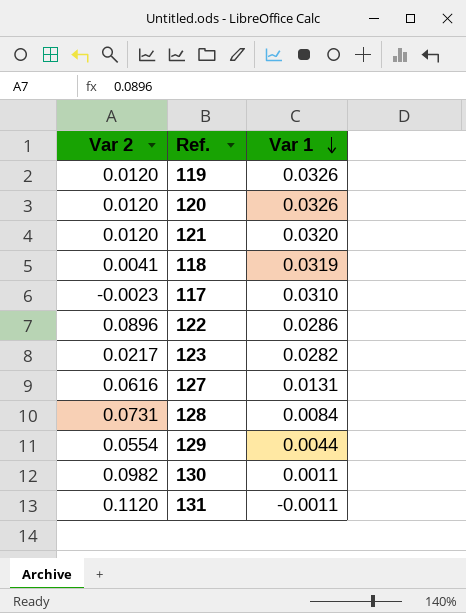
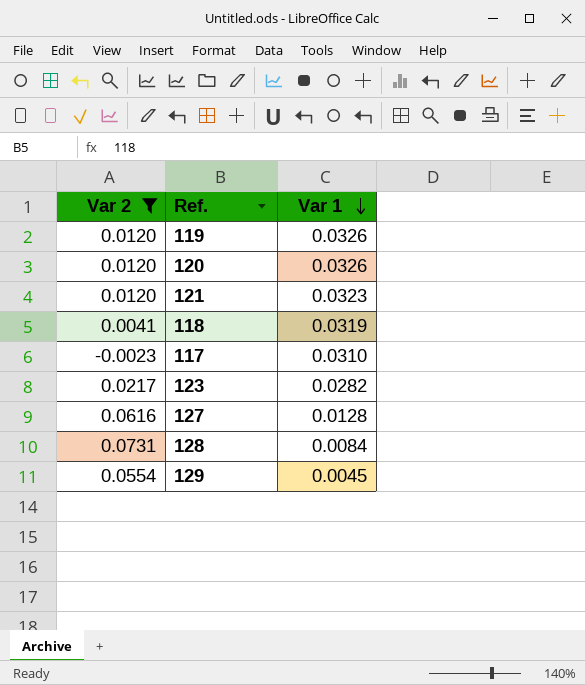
filter: none -> Var 2 <= 0.0731
121 | Var 1: 0.0320 -> 0.0323
127 | Var 1: 0.0131 -> 0.0128
129 | Var 1: 0.0044 -> 0.0045

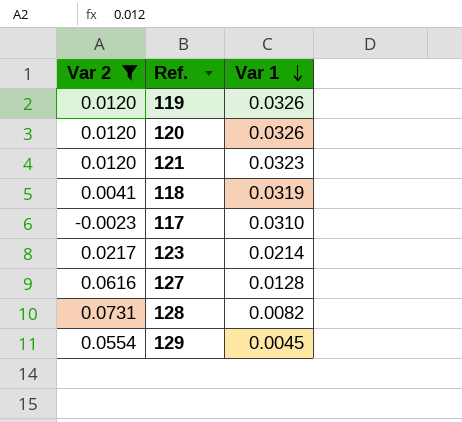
123 | Var 1: 0.0282 -> 0.0214
128 | Var 1: 0.0084 -> 0.0082

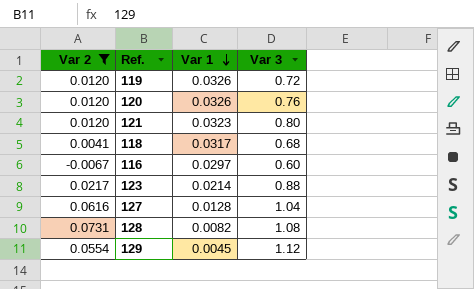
column Var 3 | position: none -> 4
row 117: -0.0023 | 0.0310 -> none
118 | Var 1: 0.0319 -> 0.0317
row 116: none -> -0.0067 | 0.0297 | 0.60

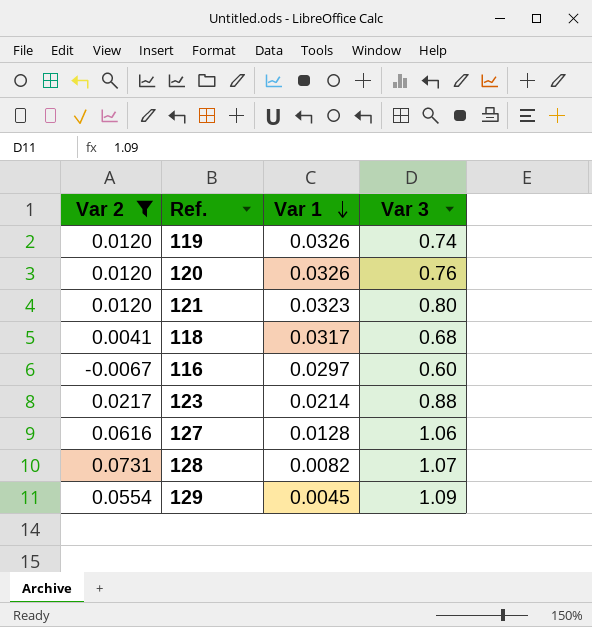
119 | Var 3: 0.72 -> 0.74
127 | Var 3: 1.04 -> 1.06
128 | Var 3: 1.08 -> 1.07
129 | Var 3: 1.12 -> 1.09

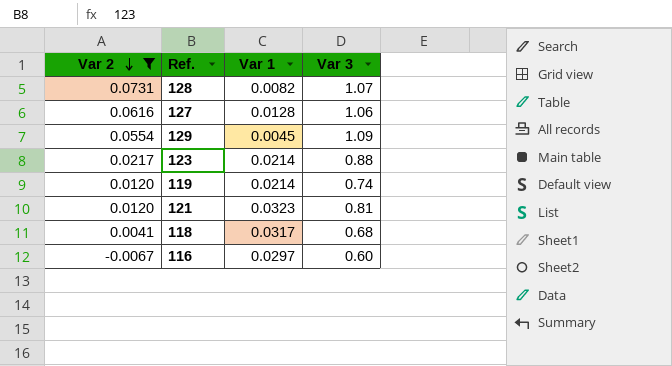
row order: Var 1 descending -> Var 2 descending
row 120: 0.0120 | 0.0326 | 0.76 -> none
119 | Var 1: 0.0326 -> 0.0214
121 | Var 3: 0.80 -> 0.81

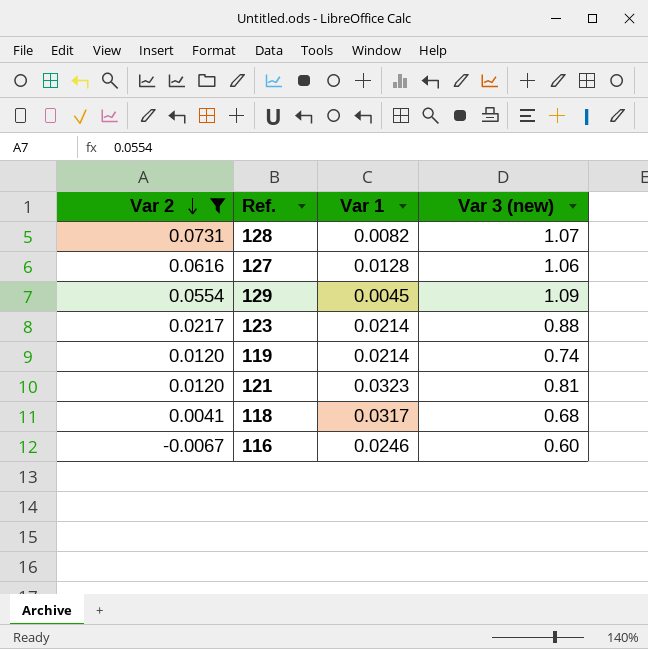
column name: Var 3 -> Var 3 (new)
116 | Var 1: 0.0297 -> 0.0246

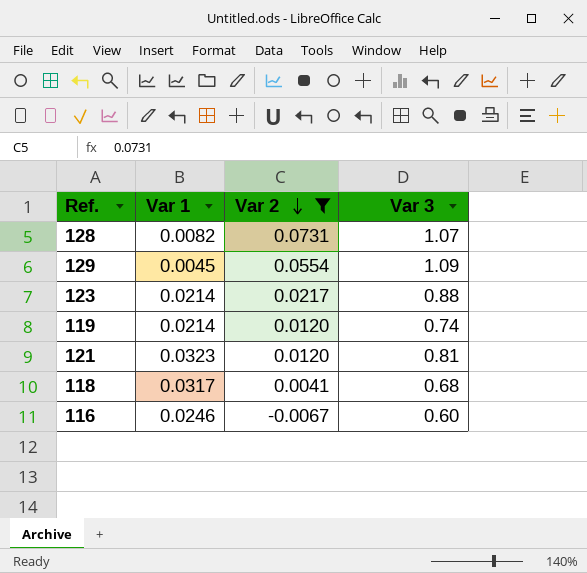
column Var 2 | position: 1 -> 3
column name: Var 3 (new) -> Var 3
row 127: 0.0616 | 0.0128 | 1.06 -> none

